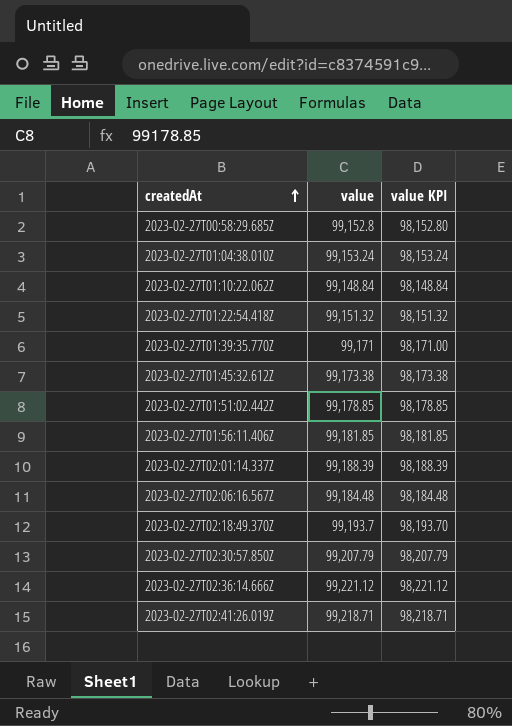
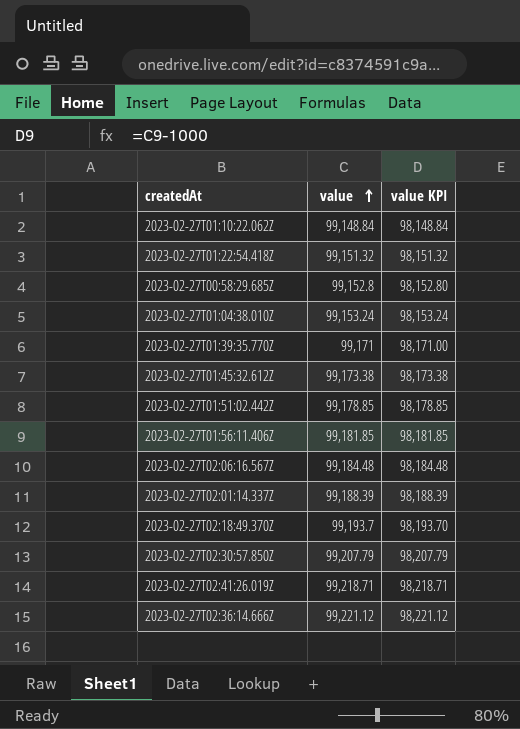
row order: createdAt ascending -> value ascending

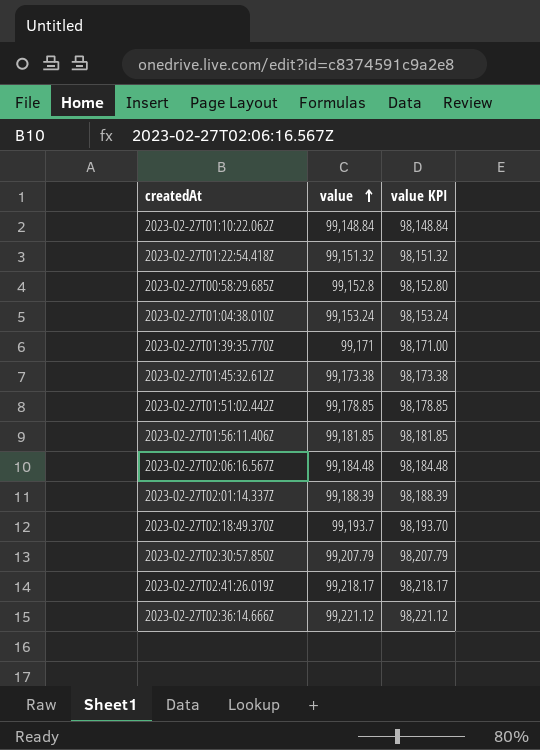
2023-02-27T02:41:26.019Z | value: 99,218.71 -> 99,218.17
2023-02-27T02:41:26.019Z | value KPI: 98,218.71 -> 98,218.17

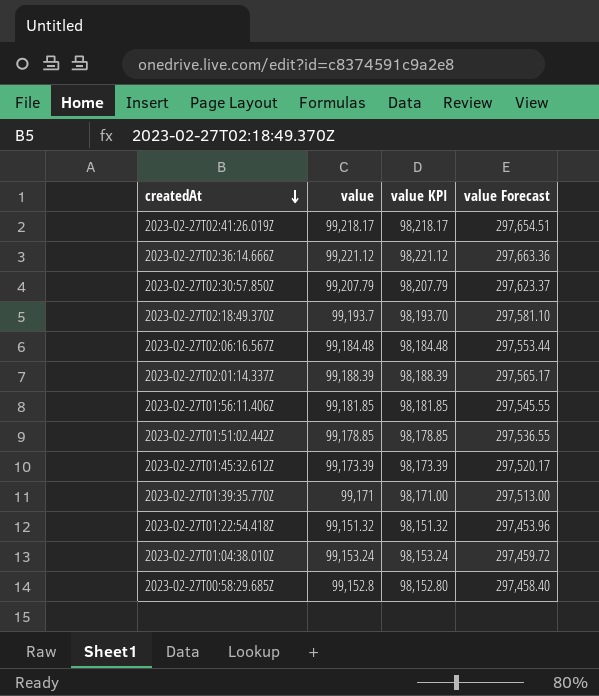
row order: value ascending -> createdAt descending
column value Forecast | formula: none -> [value] * 3
row 2023-02-27T01:10:22.062Z: 99,148.84 | 98,148.84 -> none
2023-02-27T01:45:32.612Z | value: 99,173.38 -> 99,173.39
2023-02-27T01:45:32.612Z | value KPI: 98,173.38 -> 98,173.39

